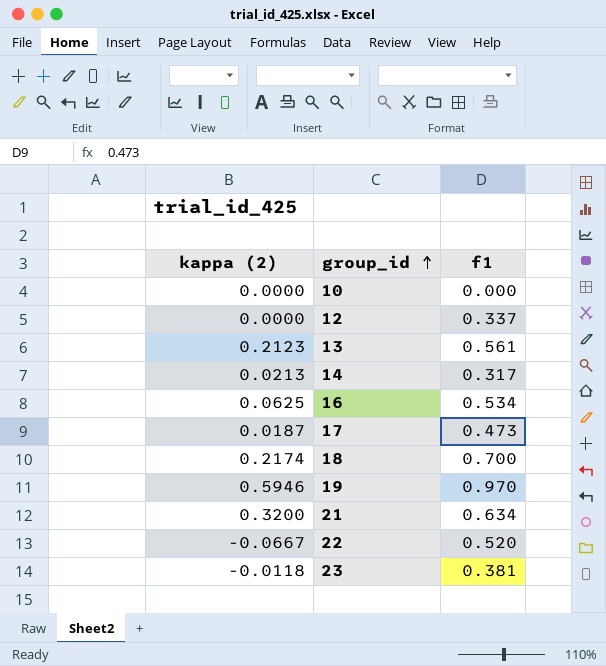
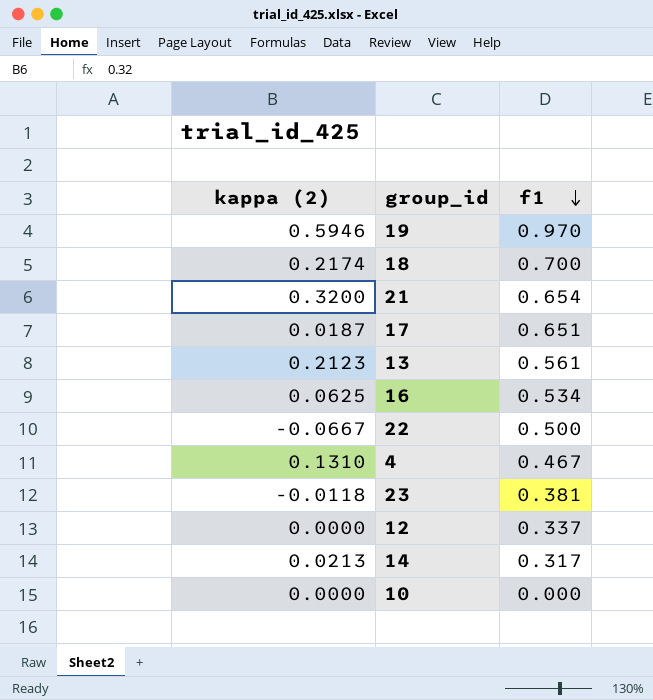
row order: group_id ascending -> f1 descending
21 | f1: 0.634 -> 0.654
17 | f1: 0.473 -> 0.651
22 | f1: 0.520 -> 0.500
row 4: none -> 0.1310 | 0.467

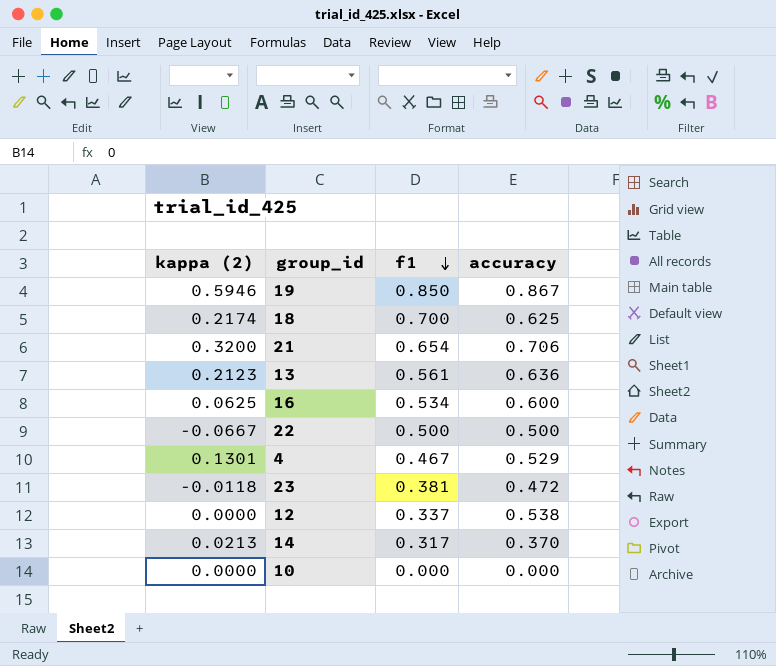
column accuracy | position: none -> 4
row 17: 0.0187 | 0.651 -> none
19 | f1: 0.970 -> 0.850
4 | kappa (2): 0.1310 -> 0.1301

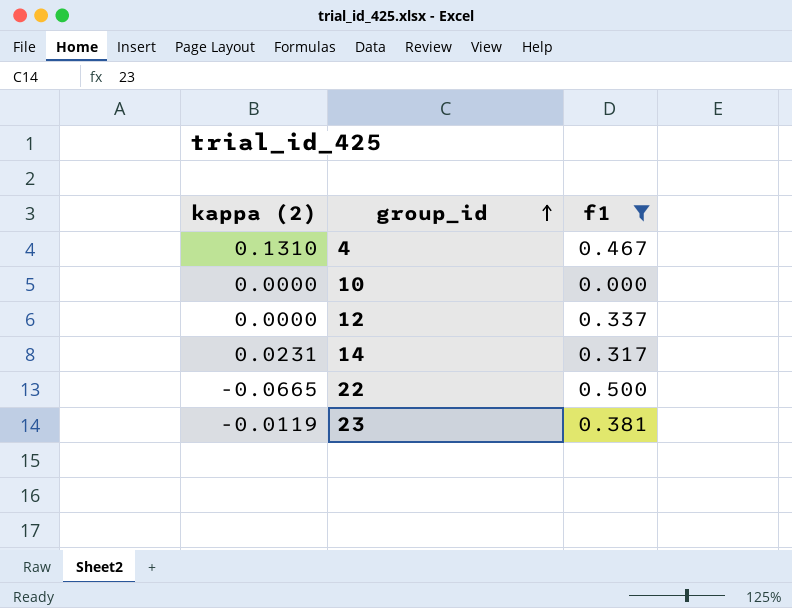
filter: none -> f1 <= 0.500
row order: f1 descending -> group_id ascending
column accuracy | position: 4 -> none
4 | kappa (2): 0.1301 -> 0.1310
14 | kappa (2): 0.0213 -> 0.0231
22 | kappa (2): -0.0667 -> -0.0665
23 | kappa (2): -0.0118 -> -0.0119

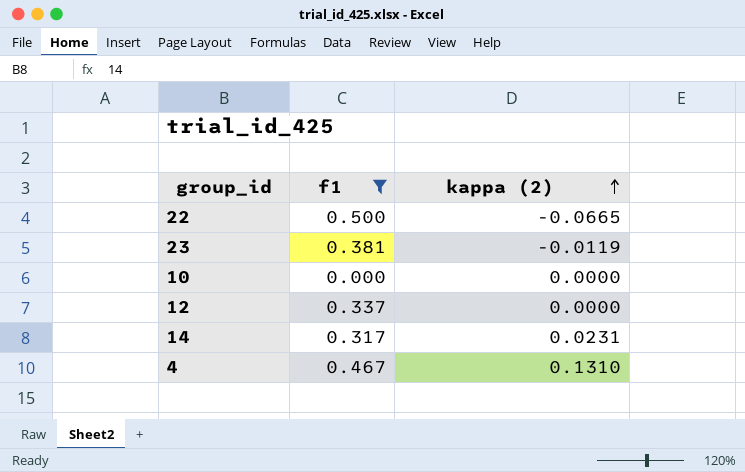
row order: group_id ascending -> kappa (2) ascending
column kappa (2) | position: 1 -> 3

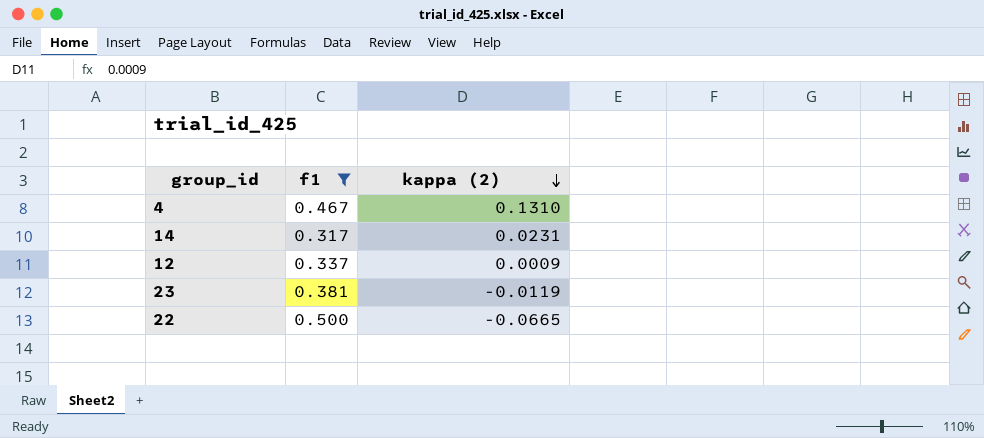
row order: kappa (2) ascending -> kappa (2) descending
row 10: 0.000 | 0.0000 -> none
12 | kappa (2): 0.0000 -> 0.0009

